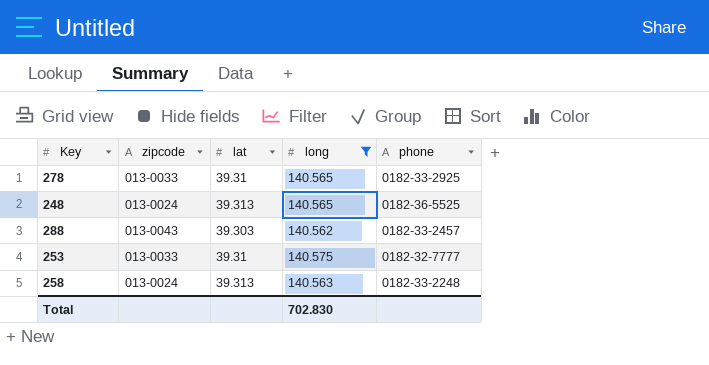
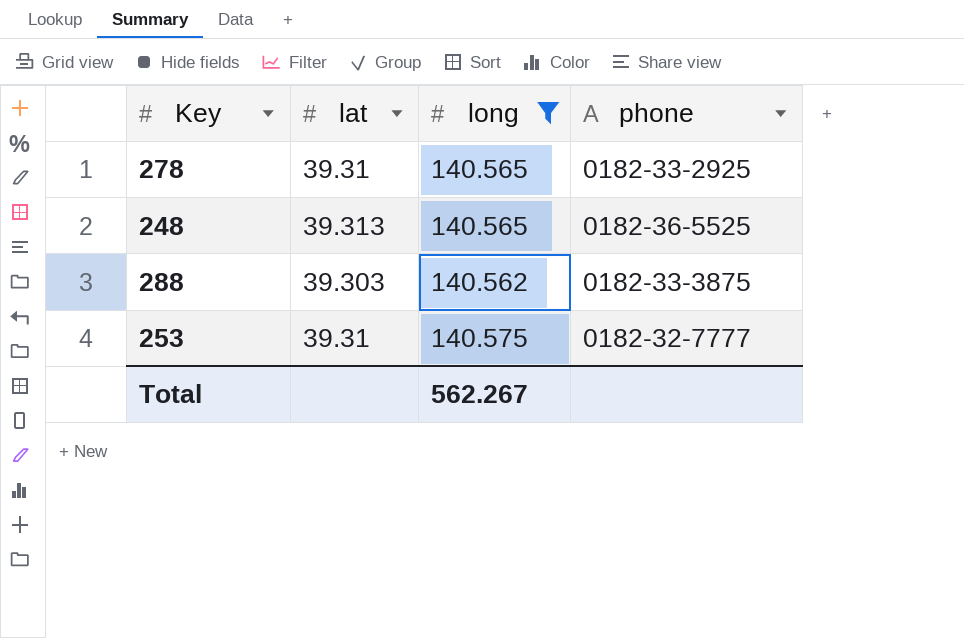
column zipcode | position: 2 -> none
row 258: 013-0024 | 39.313 | 140.563 | 0182-33-2248 -> none
288 | phone: 0182-33-2457 -> 0182-33-3875
Total | long: 702.830 -> 562.267

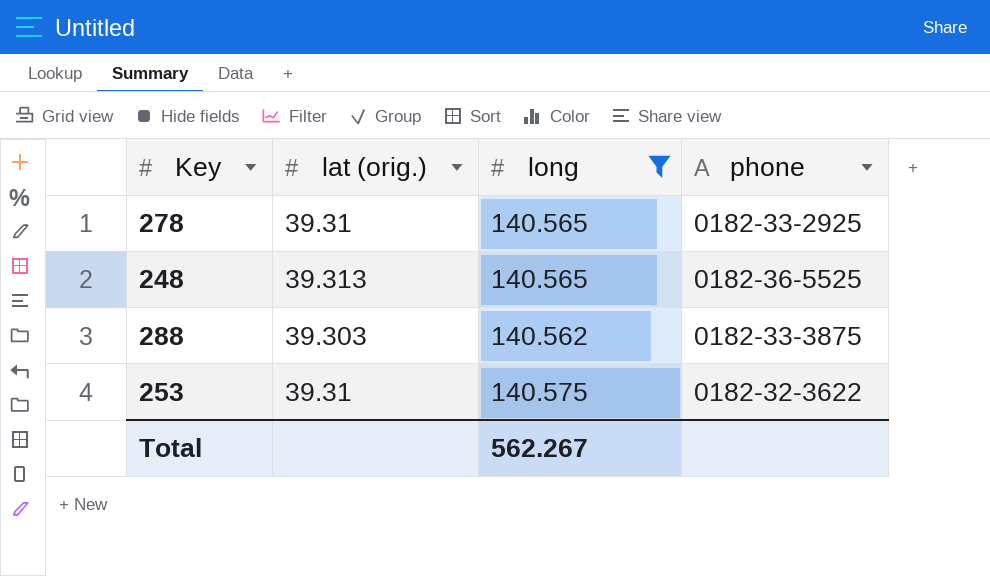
column name: lat -> lat (orig.)
253 | phone: 0182-32-7777 -> 0182-32-3622

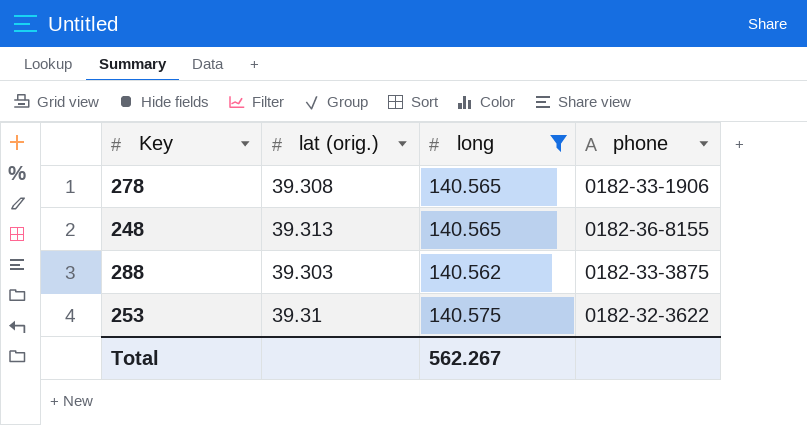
278 | lat (orig.): 39.31 -> 39.308
278 | phone: 0182-33-2925 -> 0182-33-1906
248 | phone: 0182-36-5525 -> 0182-36-8155

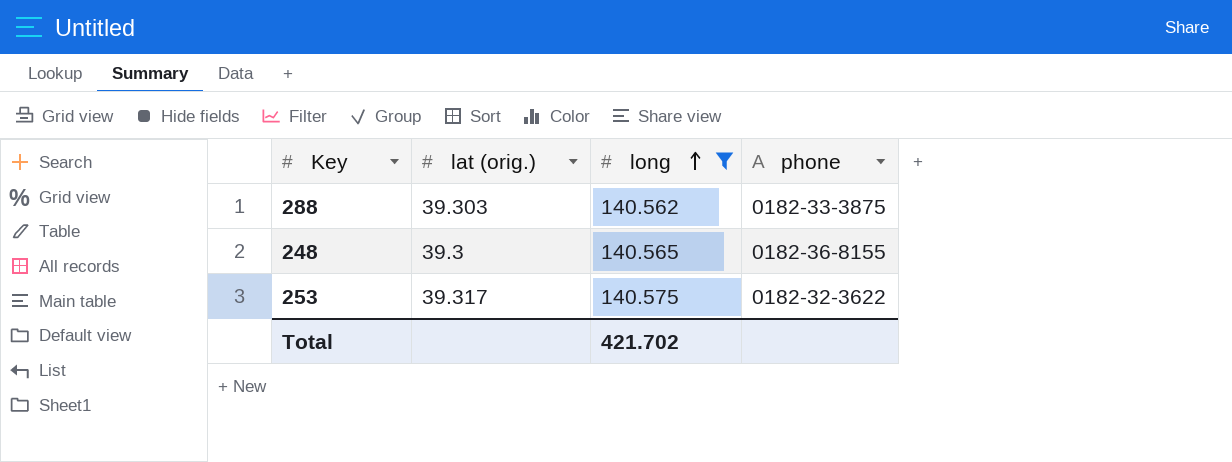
row order: none -> long ascending
row 278: 39.308 | 140.565 | 0182-33-1906 -> none
248 | lat (orig.): 39.313 -> 39.3
253 | lat (orig.): 39.31 -> 39.317
Total | long: 562.267 -> 421.702

